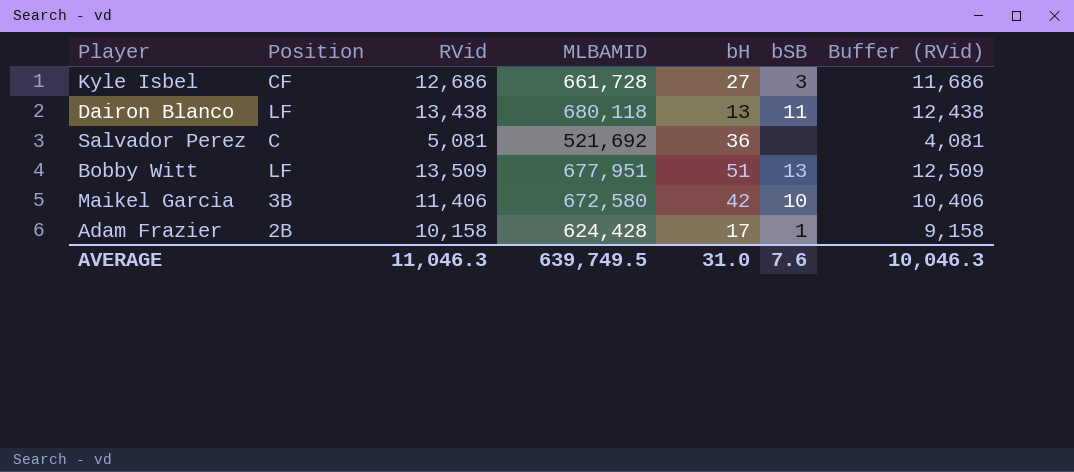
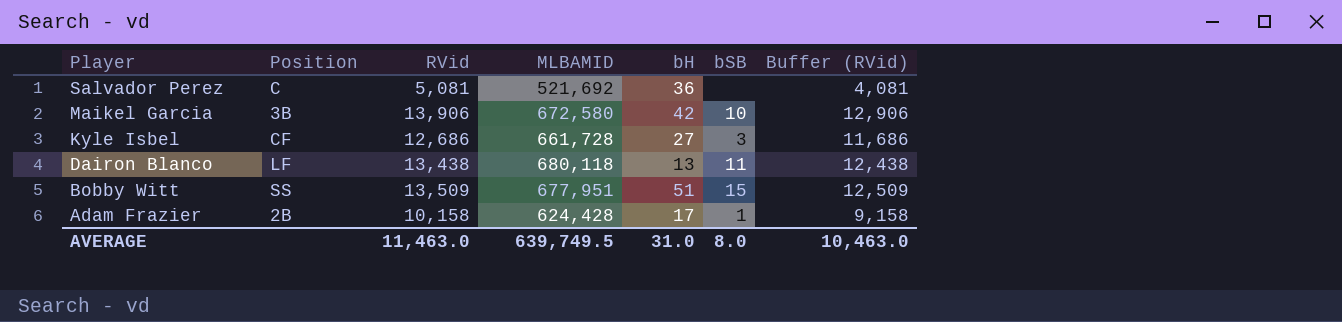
row order: none -> Player descending
Maikel Garcia | RVid: 11,406 -> 13,906
Maikel Garcia | Buffer (RVid): 10,406 -> 12,906
Bobby Witt | Position: LF -> SS
Bobby Witt | bSB: 13 -> 15
AVERAGE | RVid: 11,046.3 -> 11,463.0
AVERAGE | bSB: 7.6 -> 8.0
AVERAGE | Buffer (RVid): 10,046.3 -> 10,463.0

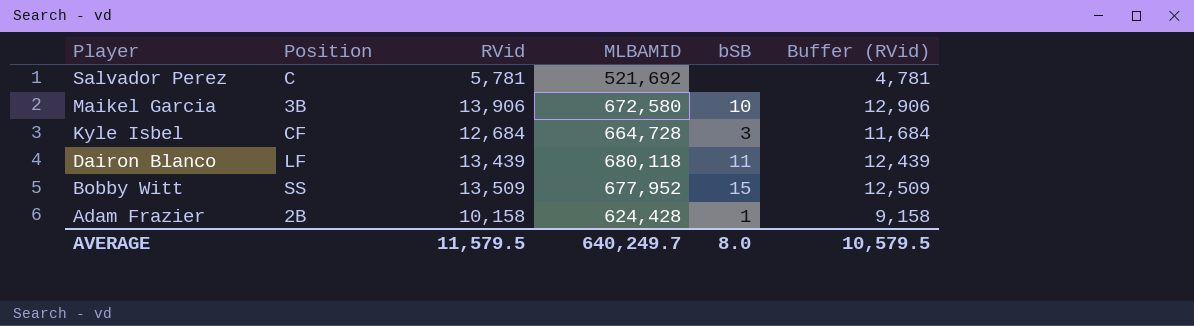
column bH | position: 5 -> none
Salvador Perez | RVid: 5,081 -> 5,781
Salvador Perez | Buffer (RVid): 4,081 -> 4,781
Kyle Isbel | RVid: 12,686 -> 12,684
Kyle Isbel | MLBAMID: 661,728 -> 664,728
Kyle Isbel | Buffer (RVid): 11,686 -> 11,684
Dairon Blanco | RVid: 13,438 -> 13,439
Dairon Blanco | Buffer (RVid): 12,438 -> 12,439
Bobby Witt | MLBAMID: 677,951 -> 677,952
AVERAGE | RVid: 11,463.0 -> 11,579.5
AVERAGE | MLBAMID: 639,749.5 -> 640,249.7
AVERAGE | Buffer (RVid): 10,463.0 -> 10,579.5

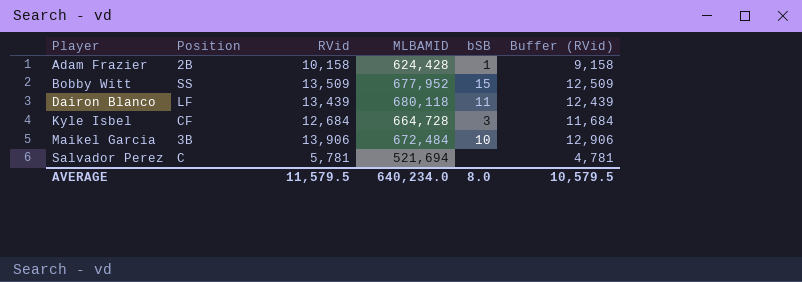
row order: Player descending -> Player ascending
Maikel Garcia | MLBAMID: 672,580 -> 672,484
Salvador Perez | MLBAMID: 521,692 -> 521,694
AVERAGE | MLBAMID: 640,249.7 -> 640,234.0

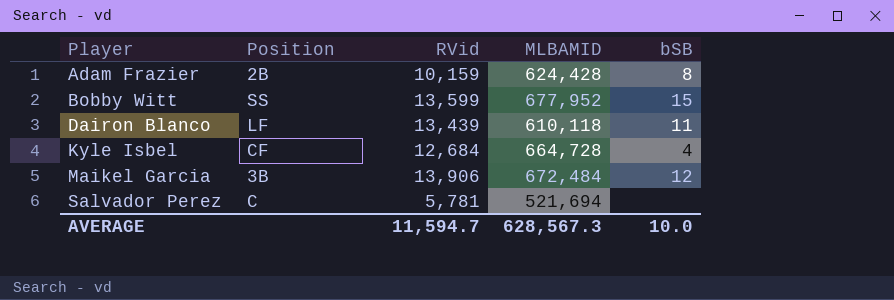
column Buffer (RVid) | formula: [RVid] - 1000 -> none
Adam Frazier | RVid: 10,158 -> 10,159
Adam Frazier | bSB: 1 -> 8
Bobby Witt | RVid: 13,509 -> 13,599
Dairon Blanco | MLBAMID: 680,118 -> 610,118
Kyle Isbel | bSB: 3 -> 4
Maikel Garcia | bSB: 10 -> 12
AVERAGE | RVid: 11,579.5 -> 11,594.7
AVERAGE | MLBAMID: 640,234.0 -> 628,567.3
AVERAGE | bSB: 8.0 -> 10.0

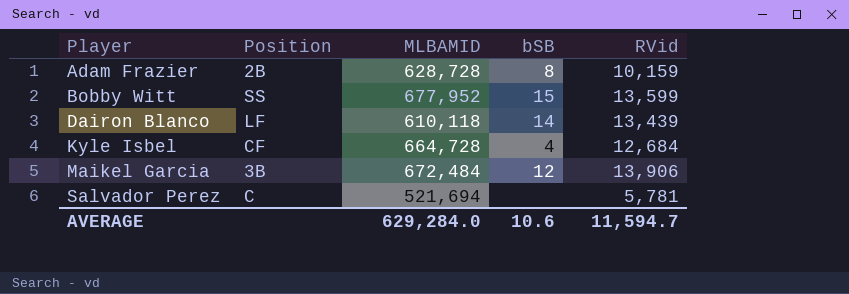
column RVid | position: 3 -> 5
Adam Frazier | MLBAMID: 624,428 -> 628,728
Dairon Blanco | bSB: 11 -> 14
AVERAGE | MLBAMID: 628,567.3 -> 629,284.0
AVERAGE | bSB: 10.0 -> 10.6

